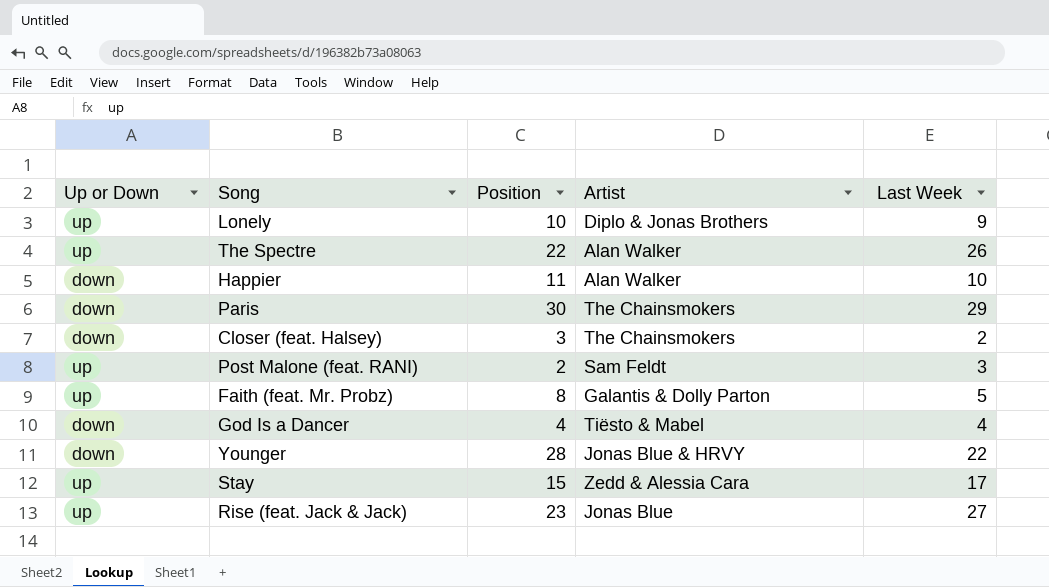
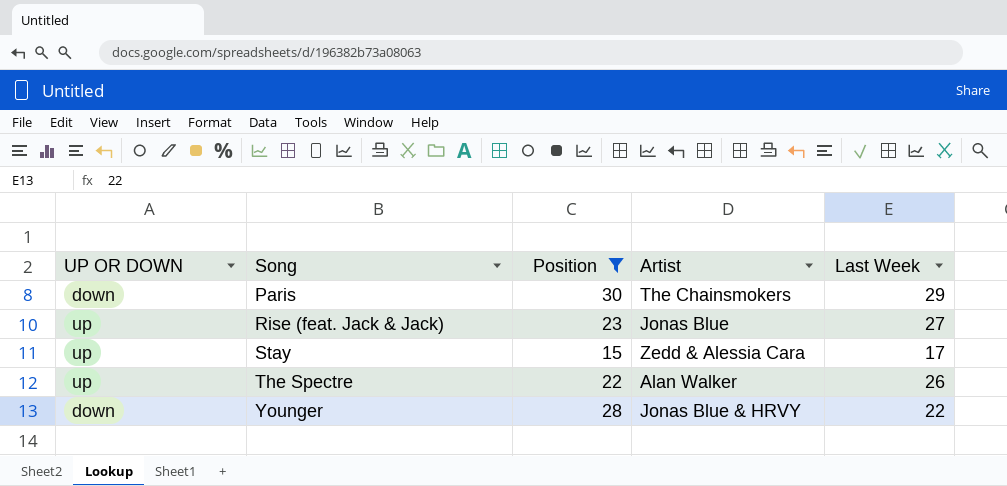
filter: none -> Position >= 15
row order: none -> Song ascending
column name: Up or Down -> UP OR DOWN

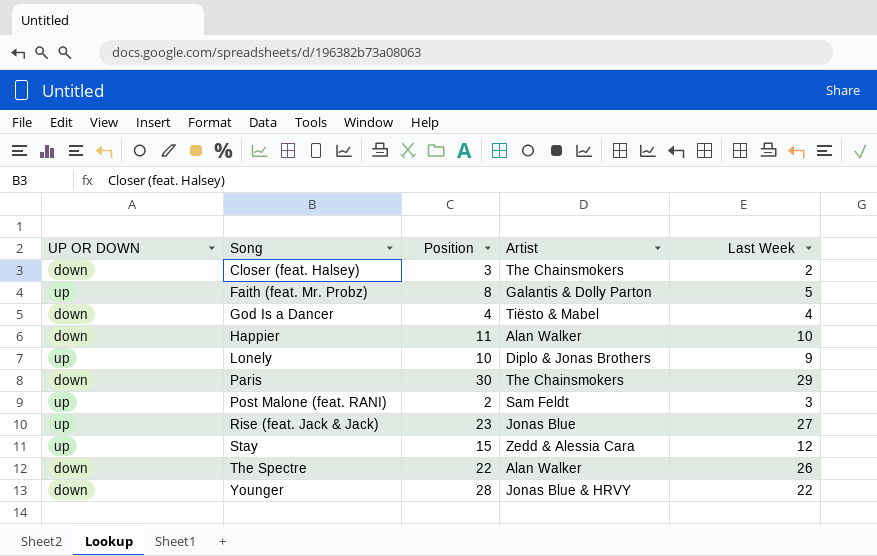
filter: Position >= 15 -> none
Stay | Last Week: 17 -> 12
The Spectre | UP OR DOWN: up -> down

